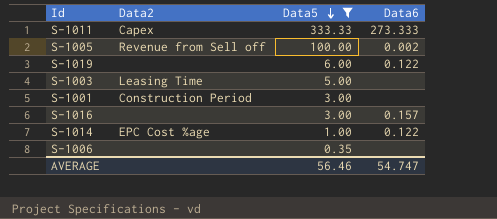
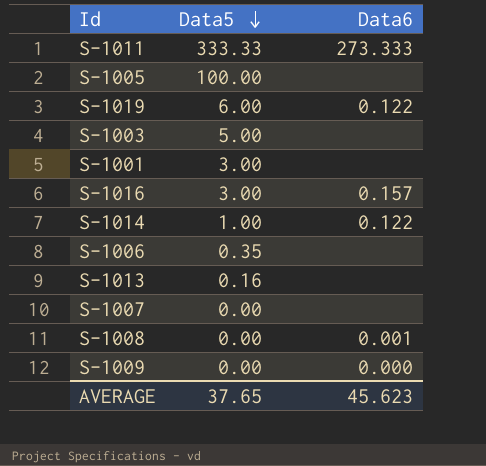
filter: Data5 >= 0.35 -> none
column Data2 | position: 2 -> none
S-1005 | Data6: 0.002 -> none
AVERAGE | Data5: 56.46 -> 37.65
AVERAGE | Data6: 54.747 -> 45.623

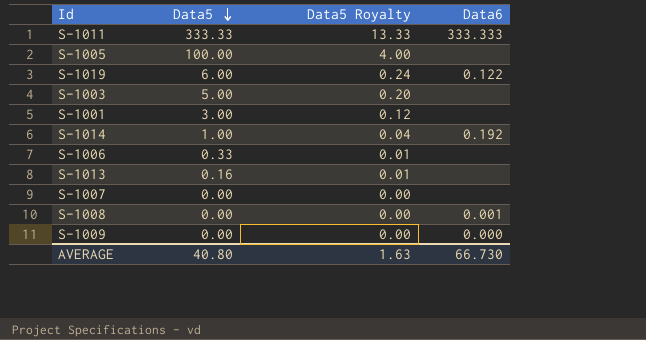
column Data5 Royalty | formula: none -> [Data5] * 0.04
row S-1016: 3.00 | 0.157 -> none
S-1011 | Data6: 273.333 -> 333.333
S-1014 | Data6: 0.122 -> 0.192
S-1006 | Data5: 0.35 -> 0.33
AVERAGE | Data5: 37.65 -> 40.80
AVERAGE | Data6: 45.623 -> 66.730

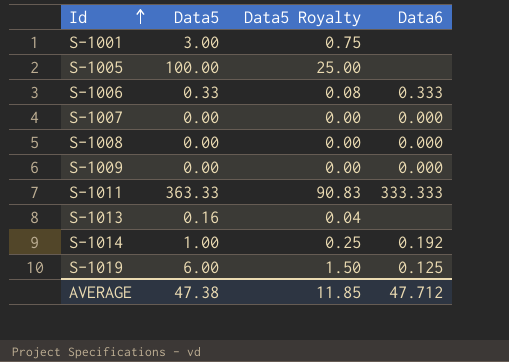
row order: Data5 descending -> Id ascending
column Data5 Royalty | formula: [Data5] * 0.04 -> [Data5] * 0.25
row S-1003: 5.00 | 0.20 | none -> none
S-1006 | Data6: none -> 0.333
S-1007 | Data6: none -> 0.000
S-1008 | Data6: 0.001 -> 0.000
S-1011 | Data5: 333.33 -> 363.33
S-1019 | Data6: 0.122 -> 0.125
AVERAGE | Data5: 40.80 -> 47.38
AVERAGE | Data5 Royalty: 1.63 -> 11.85
AVERAGE | Data6: 66.730 -> 47.712

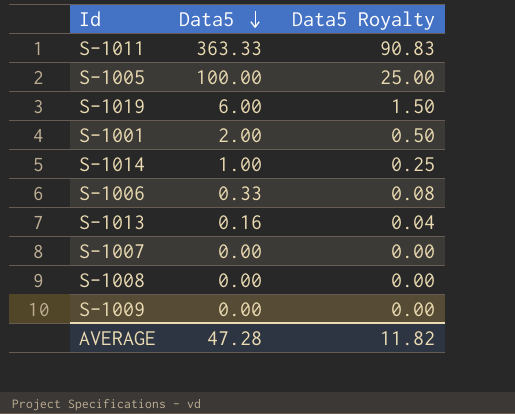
row order: Id ascending -> Data5 descending
column Data6 | position: 4 -> none
S-1001 | Data5: 3.00 -> 2.00
S-1001 | Data5 Royalty: 0.75 -> 0.50
AVERAGE | Data5: 47.38 -> 47.28
AVERAGE | Data5 Royalty: 11.85 -> 11.82

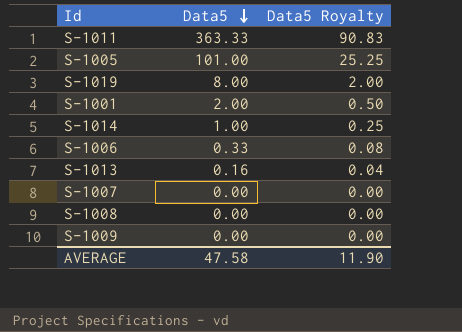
S-1005 | Data5: 100.00 -> 101.00
S-1005 | Data5 Royalty: 25.00 -> 25.25
S-1019 | Data5: 6.00 -> 8.00
S-1019 | Data5 Royalty: 1.50 -> 2.00
AVERAGE | Data5: 47.28 -> 47.58
AVERAGE | Data5 Royalty: 11.82 -> 11.90

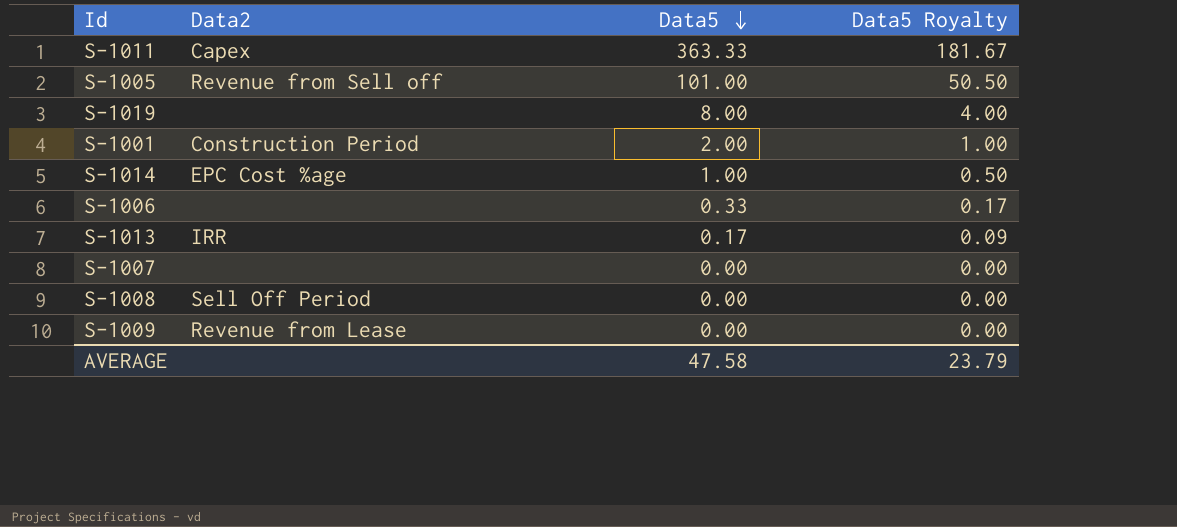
column Data2 | position: none -> 2
column Data5 Royalty | formula: [Data5] * 0.25 -> [Data5] * 0.5
S-1013 | Data5: 0.16 -> 0.17
AVERAGE | Data5 Royalty: 11.90 -> 23.79

